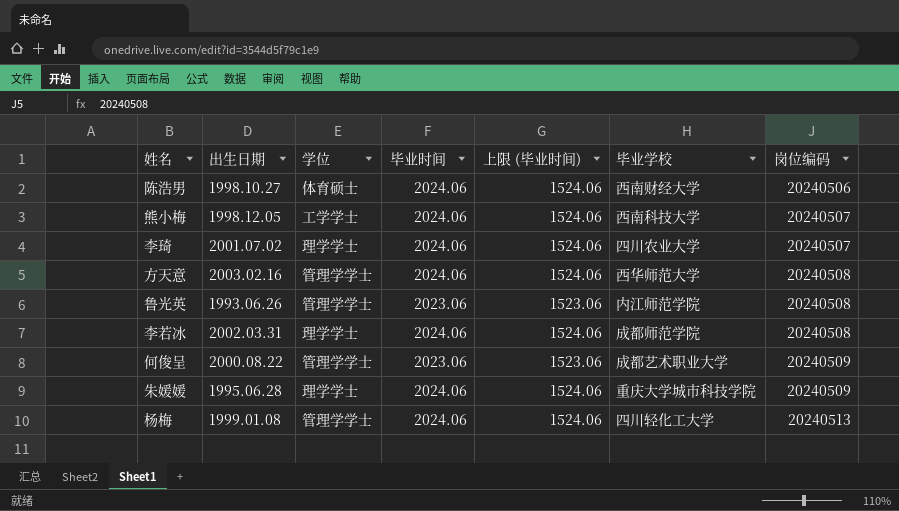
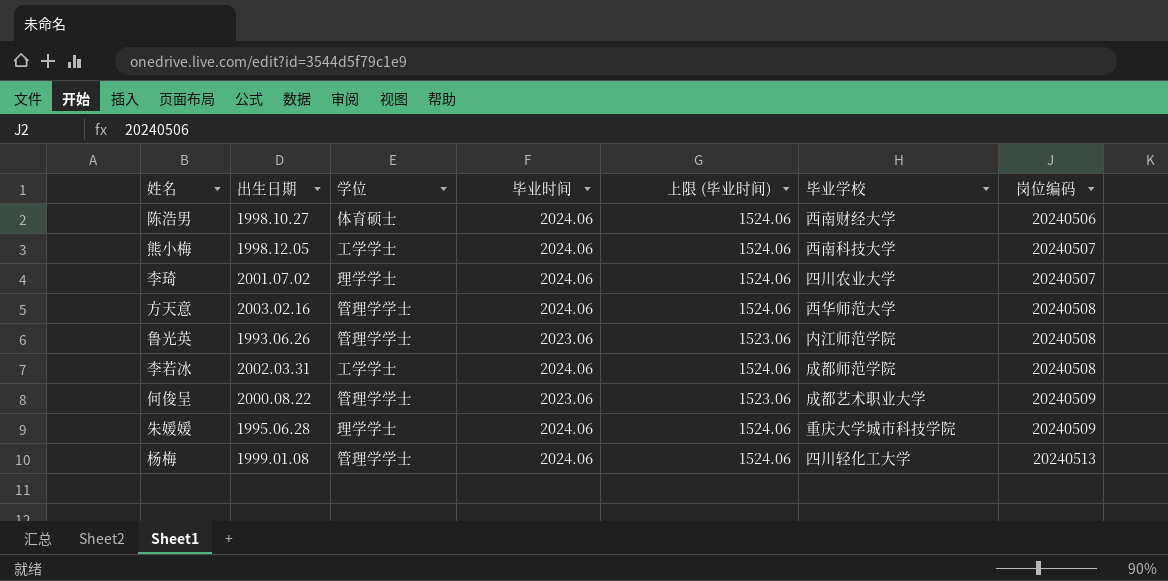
李若冰 | 学位: 理学学士 -> 工学学士

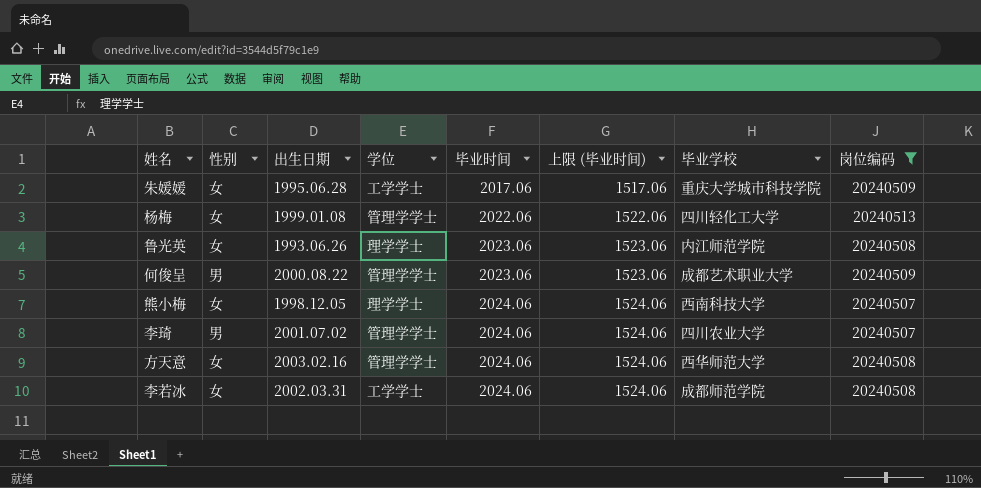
filter: none -> 岗位编码 != 20240506
row order: 岗位编码 ascending -> 毕业时间 ascending
column 性别 | position: none -> 2
朱媛媛 | 学位: 理学学士 -> 工学学士
朱媛媛 | 毕业时间: 2024.06 -> 2017.06
朱媛媛 | 上限 (毕业时间): 1524.06 -> 1517.06
杨梅 | 毕业时间: 2024.06 -> 2022.06
杨梅 | 上限 (毕业时间): 1524.06 -> 1522.06
鲁光英 | 学位: 管理学学士 -> 理学学士
熊小梅 | 学位: 工学学士 -> 理学学士
李琦 | 学位: 理学学士 -> 管理学学士

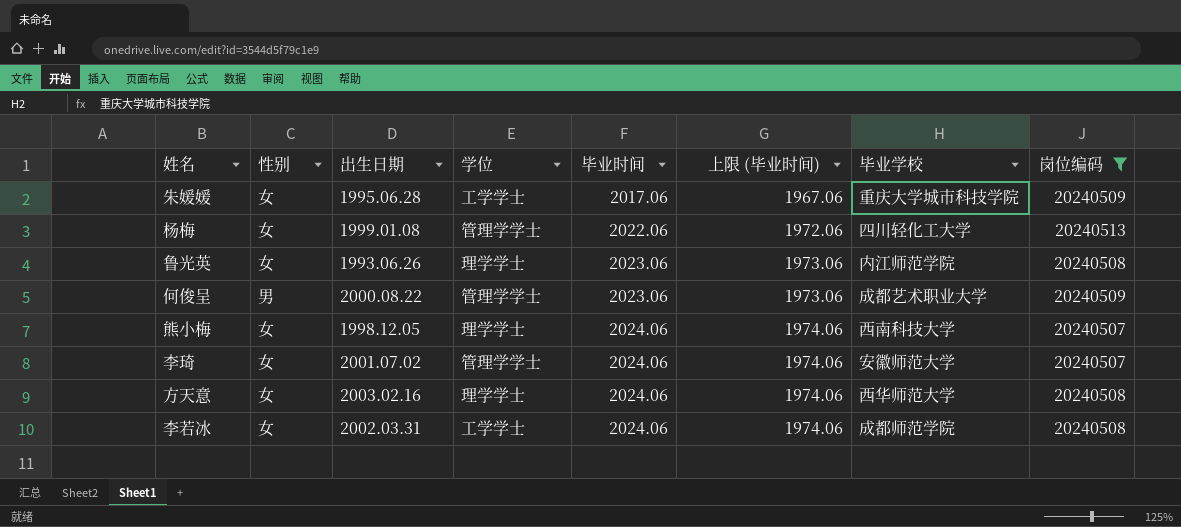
column 上限 (毕业时间) | formula: [毕业时间] - 500 -> [毕业时间] - 50
李琦 | 性别: 男 -> 女
李琦 | 毕业学校: 四川农业大学 -> 安徽师范大学
方天意 | 学位: 管理学学士 -> 理学学士

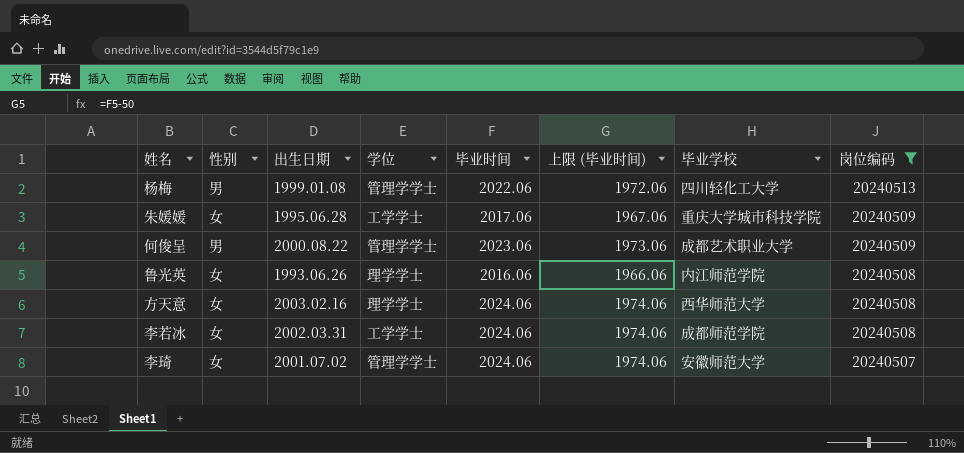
row order: 毕业时间 ascending -> 岗位编码 descending
row 熊小梅: 女 | 1998.12.05 | 理学学士 | 2024.06 | 1974.06 | 西南科技大学 | 20240507 -> none
杨梅 | 性别: 女 -> 男
鲁光英 | 毕业时间: 2023.06 -> 2016.06
鲁光英 | 上限 (毕业时间): 1973.06 -> 1966.06

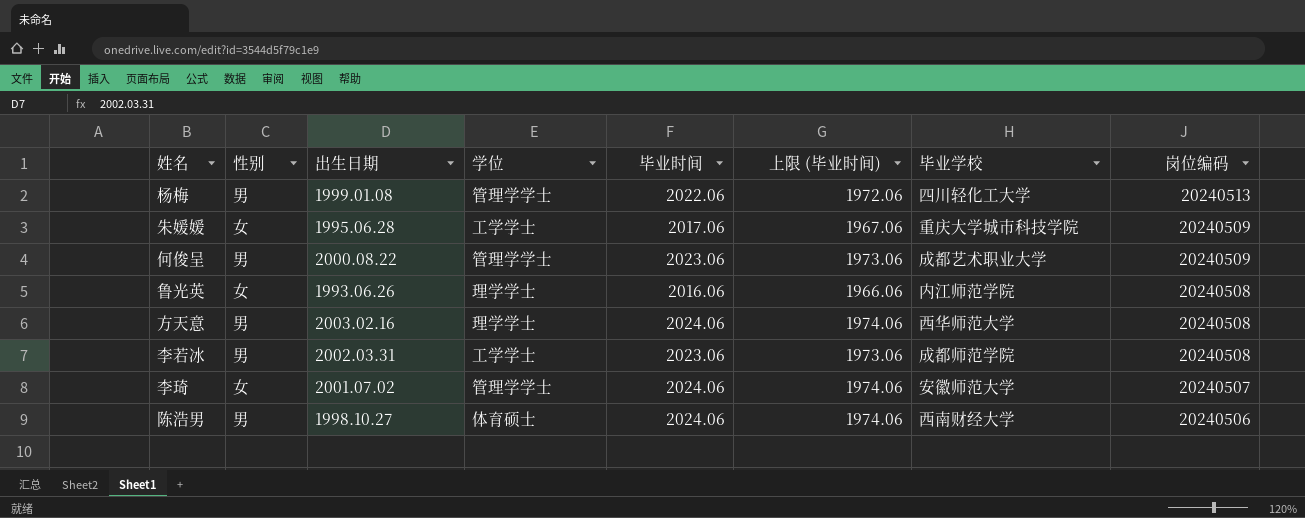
filter: 岗位编码 != 20240506 -> none
方天意 | 性别: 女 -> 男
李若冰 | 性别: 女 -> 男
李若冰 | 毕业时间: 2024.06 -> 2023.06
李若冰 | 上限 (毕业时间): 1974.06 -> 1973.06

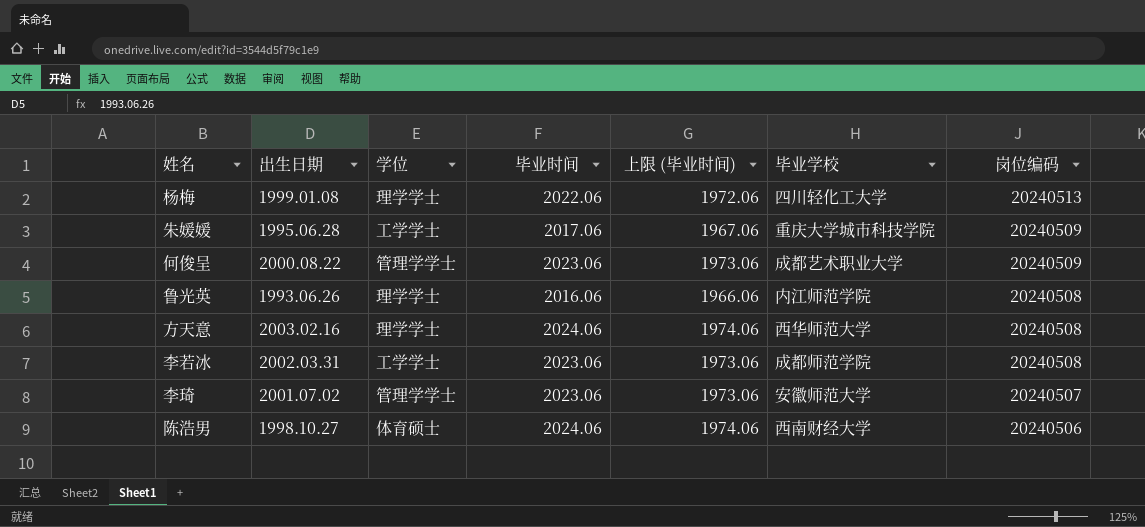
column 性别 | position: 2 -> none
杨梅 | 学位: 管理学学士 -> 理学学士
李琦 | 毕业时间: 2024.06 -> 2023.06
李琦 | 上限 (毕业时间): 1974.06 -> 1973.06

